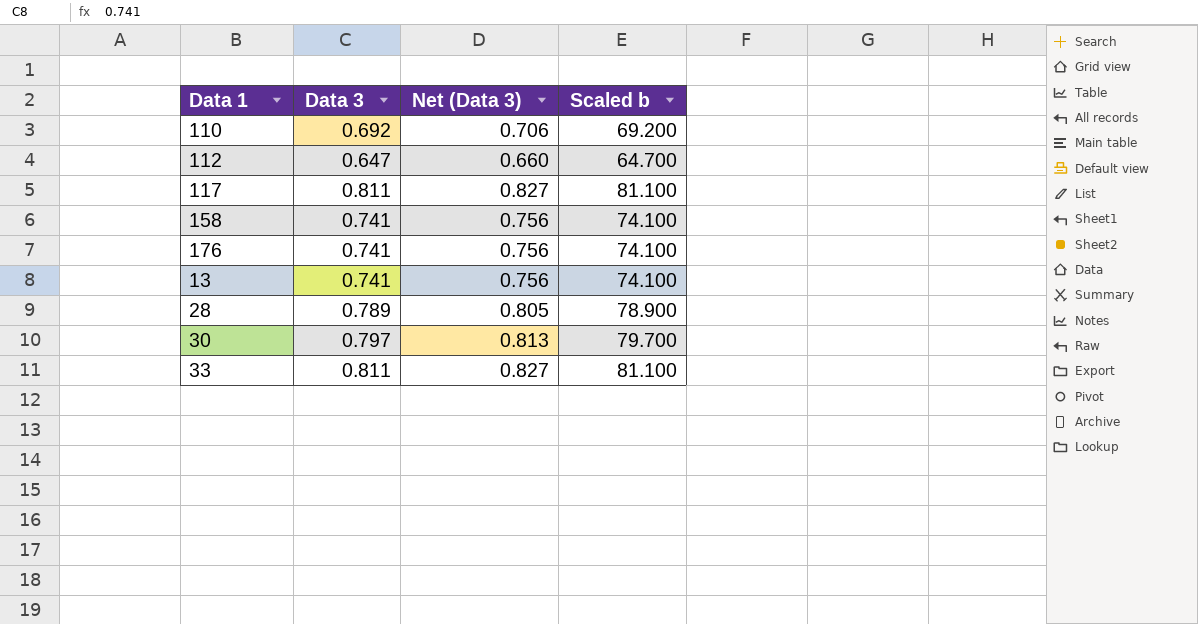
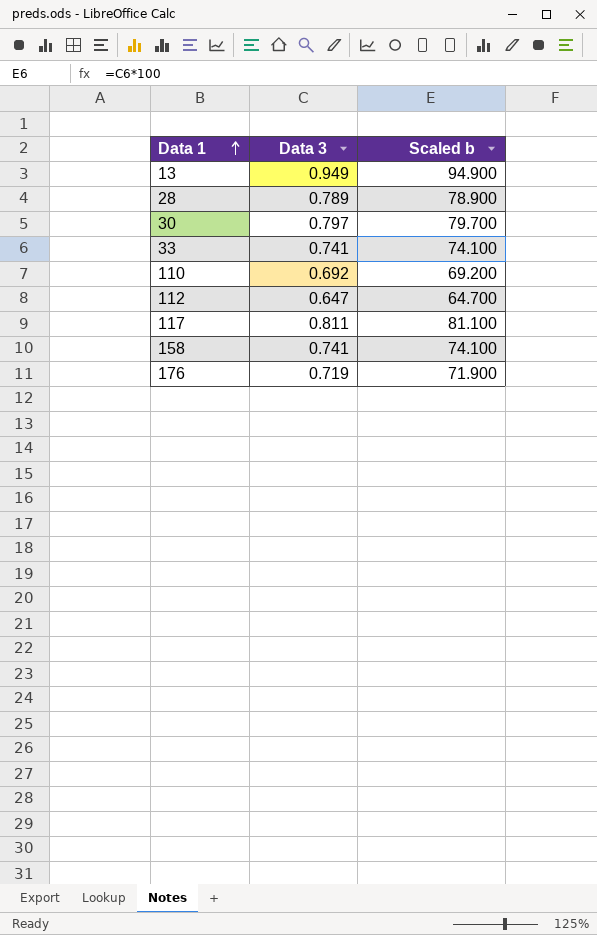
row order: none -> Data 1 ascending
column Net (Data 3) | formula: [Data 3] * 1.02 -> none
13 | Data 3: 0.741 -> 0.949
13 | Scaled b: 74.100 -> 94.900
33 | Data 3: 0.811 -> 0.741
33 | Scaled b: 81.100 -> 74.100
176 | Data 3: 0.741 -> 0.719
176 | Scaled b: 74.100 -> 71.900

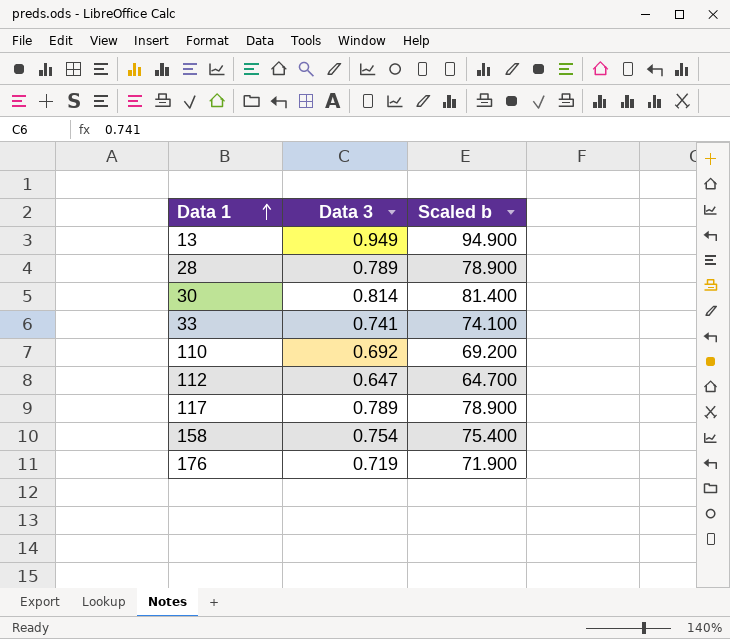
30 | Data 3: 0.797 -> 0.814
30 | Scaled b: 79.700 -> 81.400
117 | Data 3: 0.811 -> 0.789
117 | Scaled b: 81.100 -> 78.900
158 | Data 3: 0.741 -> 0.754
158 | Scaled b: 74.100 -> 75.400

